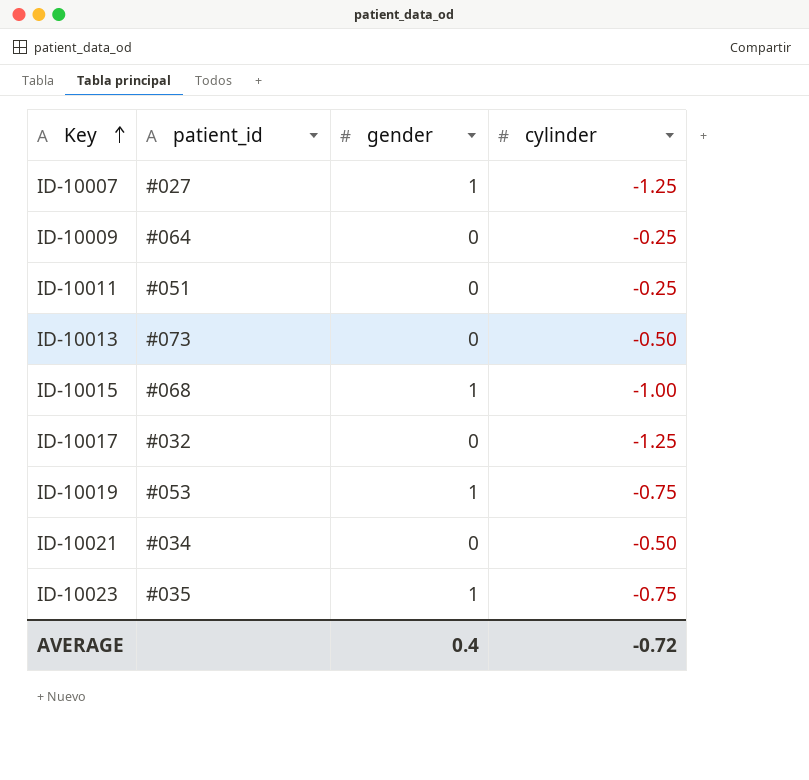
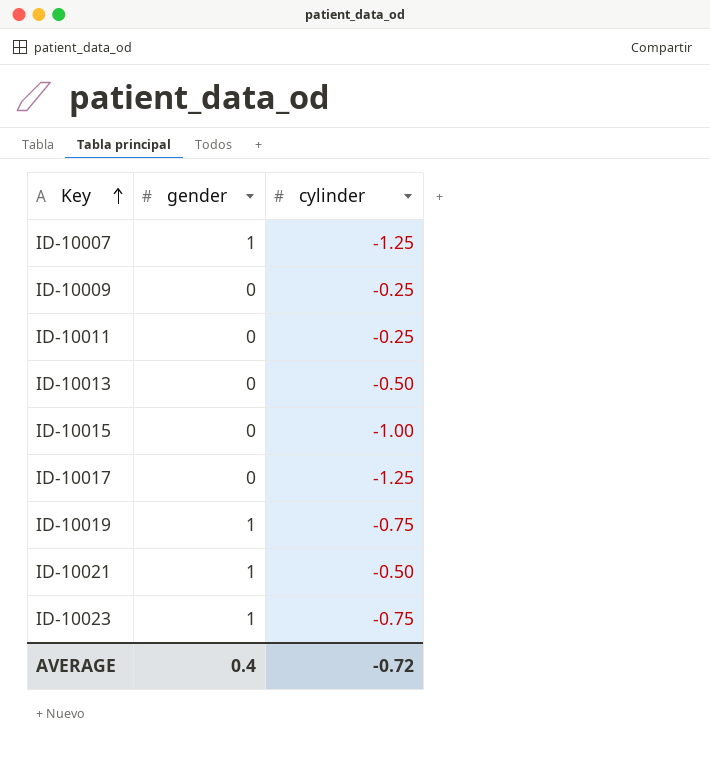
column patient_id | position: 2 -> none
ID-10015 | gender: 1 -> 0
ID-10021 | gender: 0 -> 1

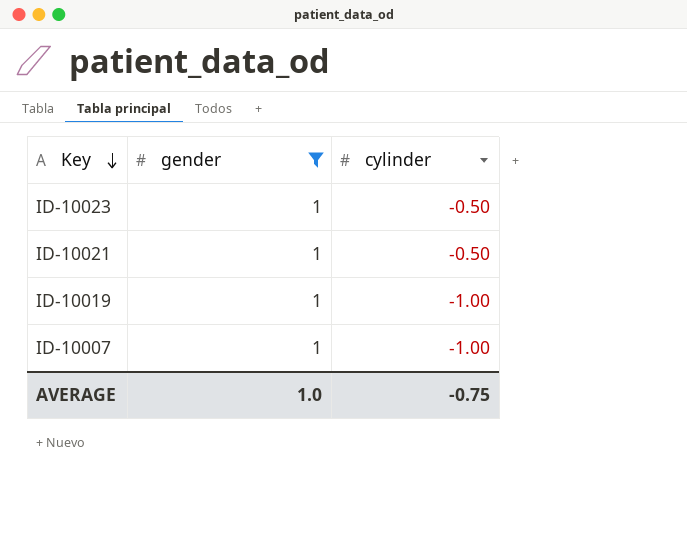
filter: none -> gender = 1
row order: Key ascending -> Key descending
ID-10023 | cylinder: -0.75 -> -0.50
ID-10019 | cylinder: -0.75 -> -1.00
ID-10007 | cylinder: -1.25 -> -1.00
AVERAGE | gender: 0.4 -> 1.0
AVERAGE | cylinder: -0.72 -> -0.75

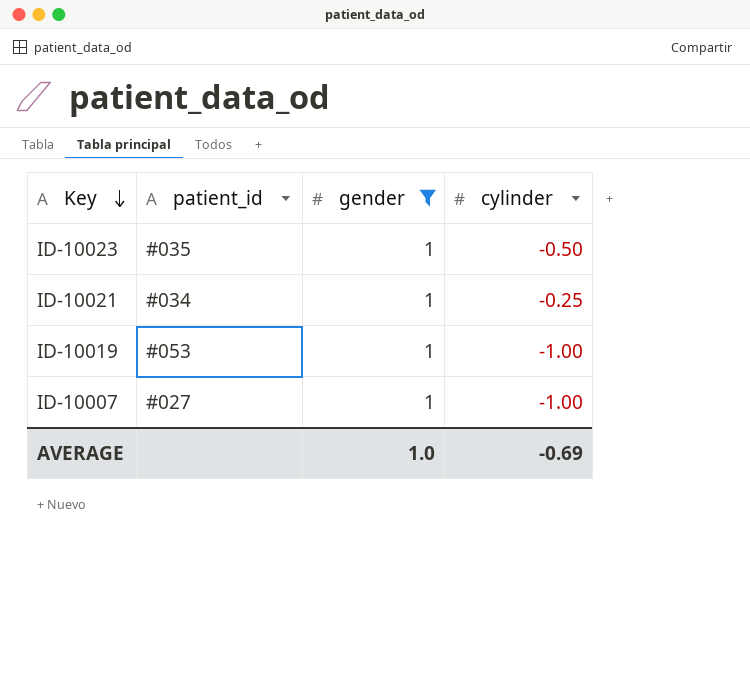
column patient_id | position: none -> 2
ID-10021 | cylinder: -0.50 -> -0.25
AVERAGE | cylinder: -0.75 -> -0.69

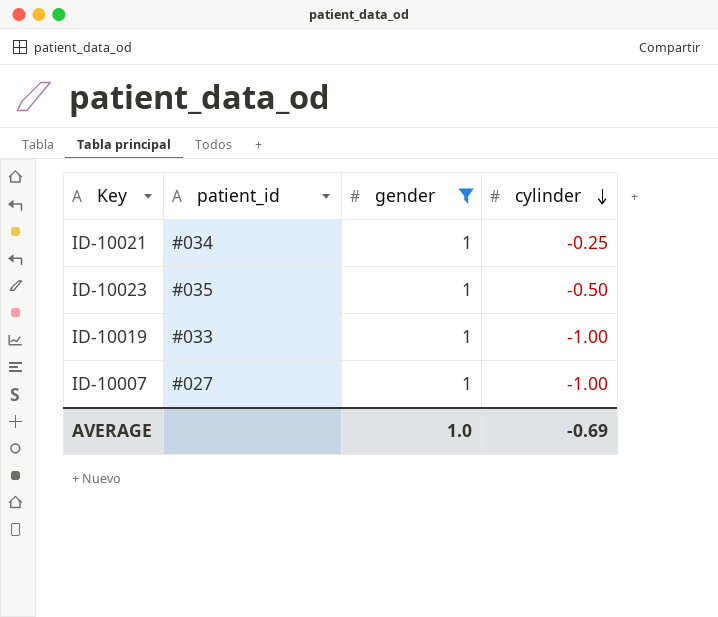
row order: Key descending -> cylinder descending
ID-10019 | patient_id: #053 -> #033

